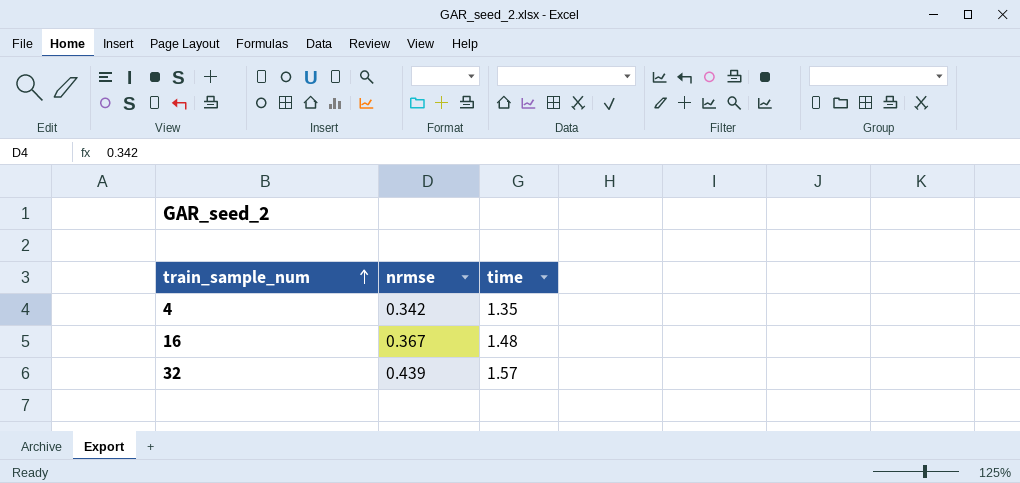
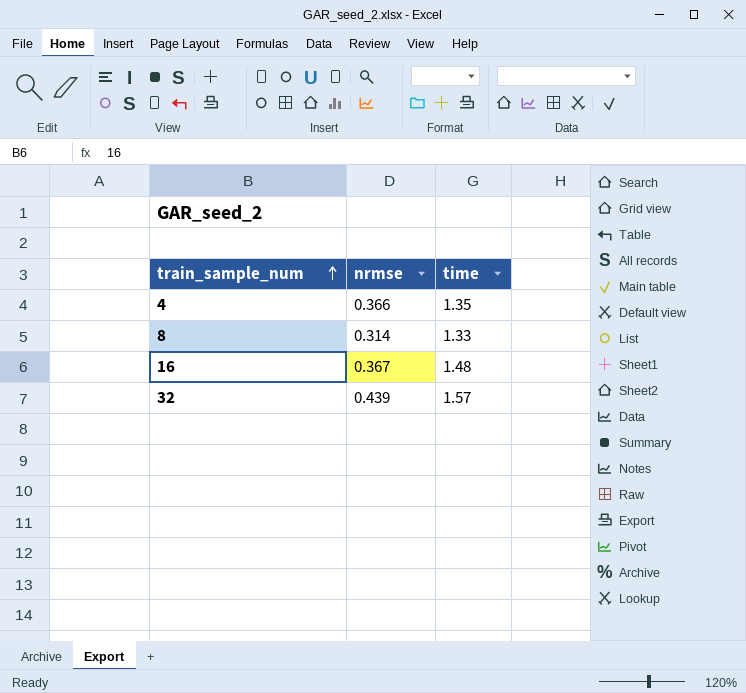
4 | nrmse: 0.342 -> 0.366
row 8: none -> 0.314 | 1.33

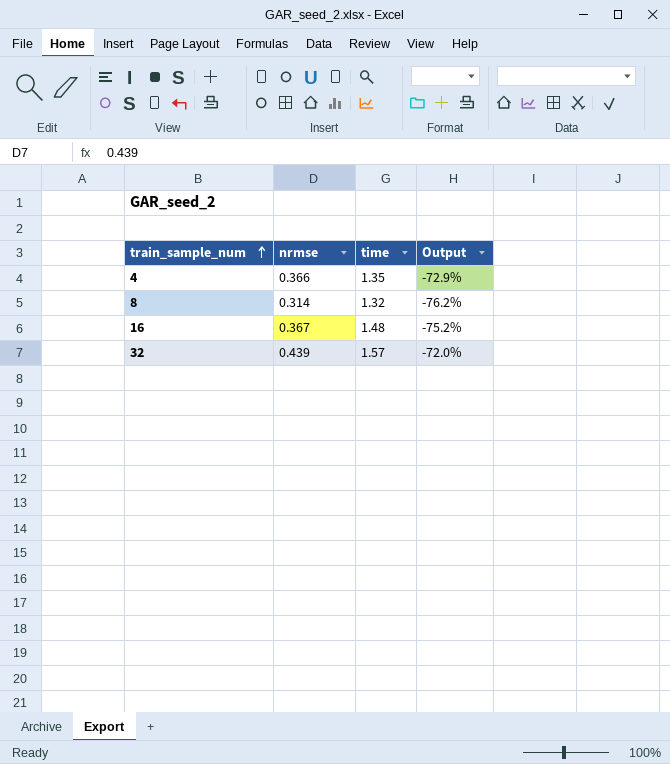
column Output | formula: none -> ([nrmse] - [time]) / [time]
8 | time: 1.33 -> 1.32

